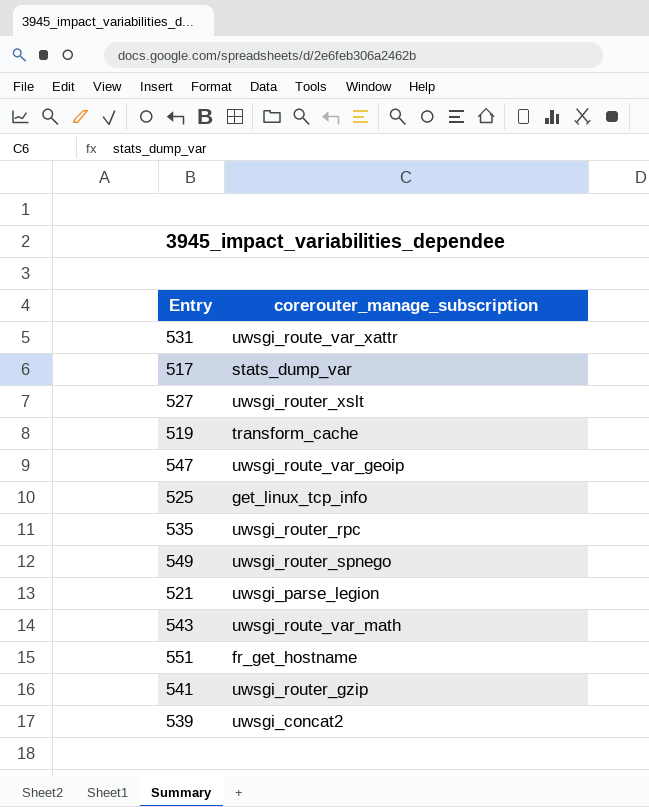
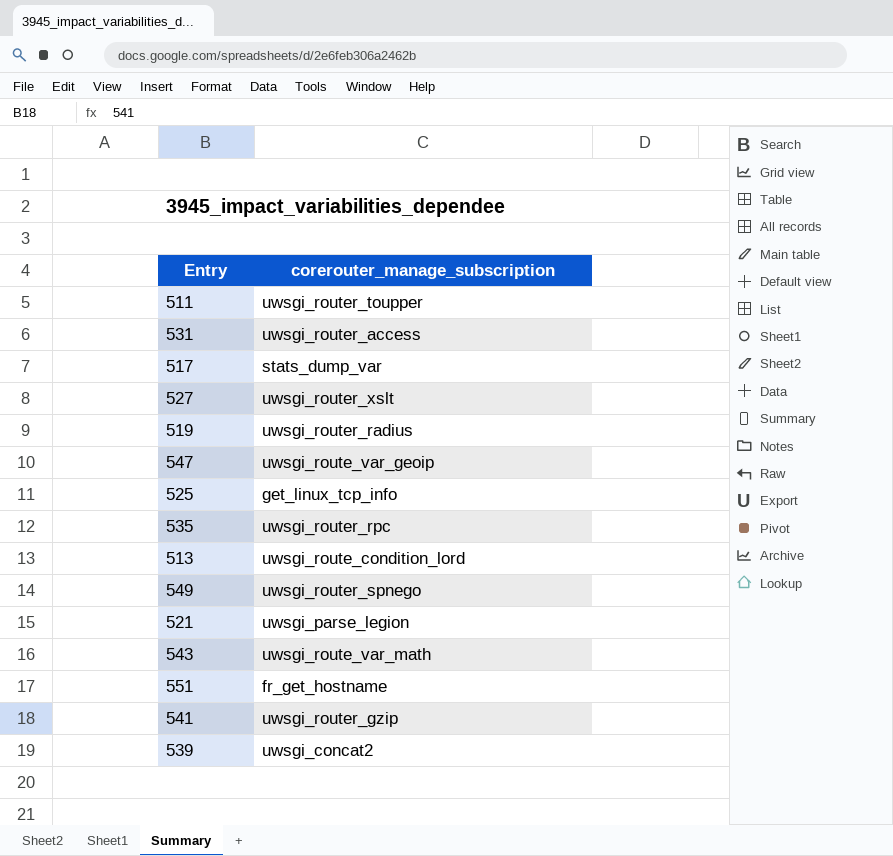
row 511: none -> uwsgi_router_toupper
531 | corerouter_manage_subscription: uwsgi_route_var_xattr -> uwsgi_router_access
519 | corerouter_manage_subscription: transform_cache -> uwsgi_router_radius
row 513: none -> uwsgi_route_condition_lord

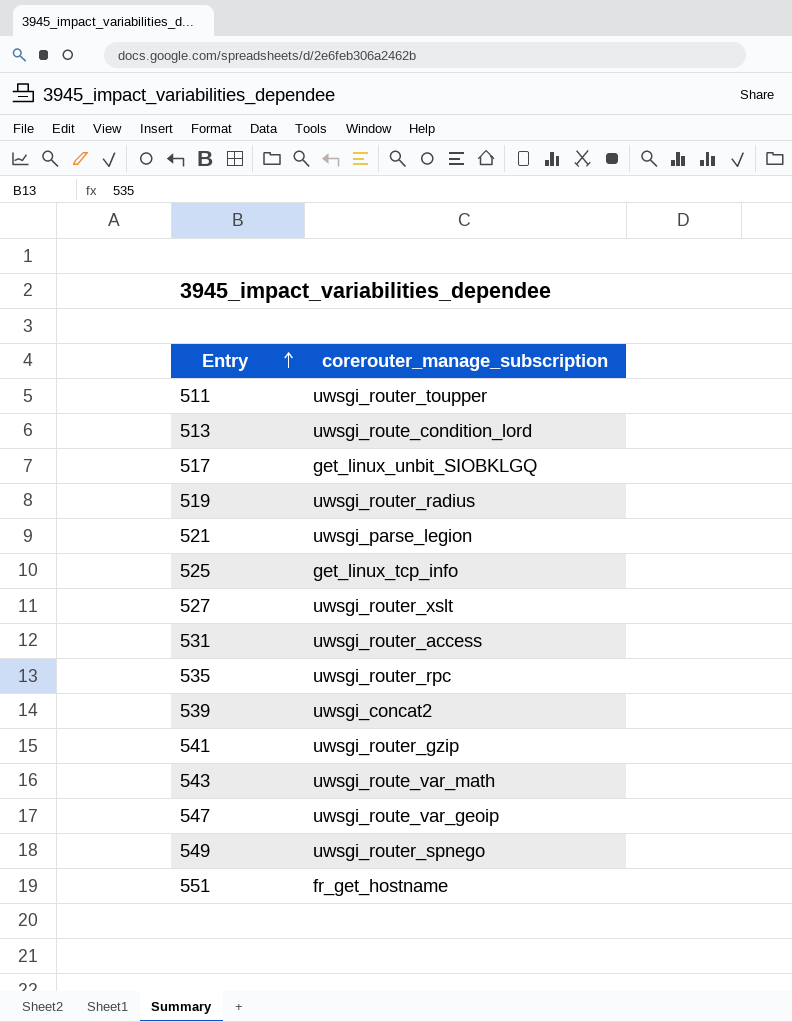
row order: none -> Entry ascending
517 | corerouter_manage_subscription: stats_dump_var -> get_linux_unbit_SIOBKLGQ

